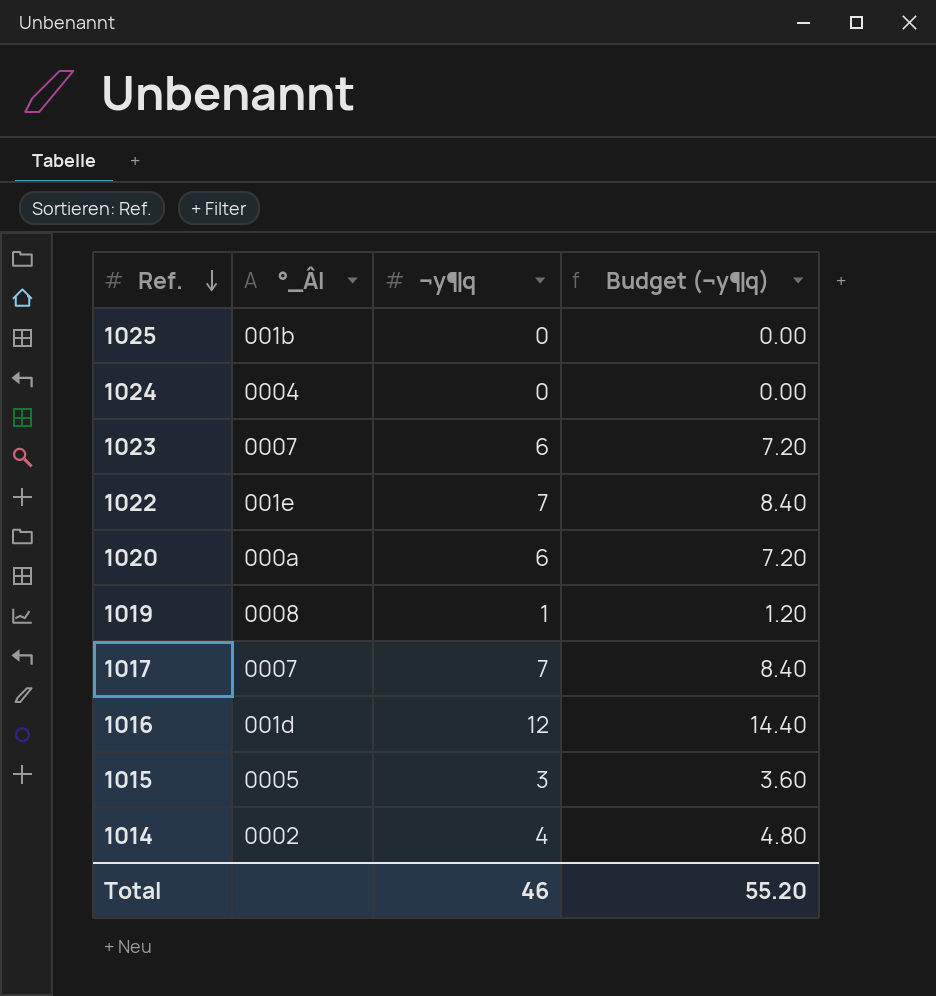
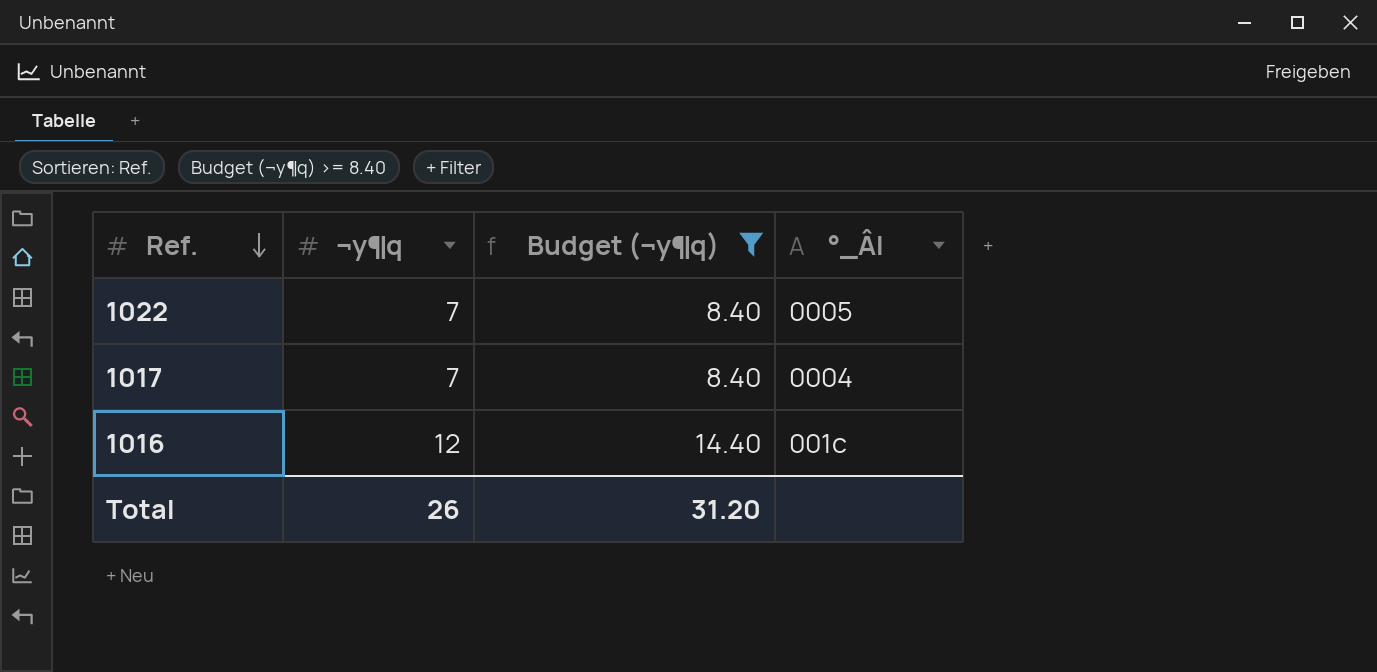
filter: none -> Budget (¬y¶q) >= 8.40
column °_ÂI | position: 2 -> 4
1022 | °_ÂI: 001e -> 0005
1017 | °_ÂI: 0007 -> 0004
1016 | °_ÂI: 001d -> 001c
Total | ¬y¶q: 46 -> 26
Total | Budget (¬y¶q): 55.20 -> 31.20

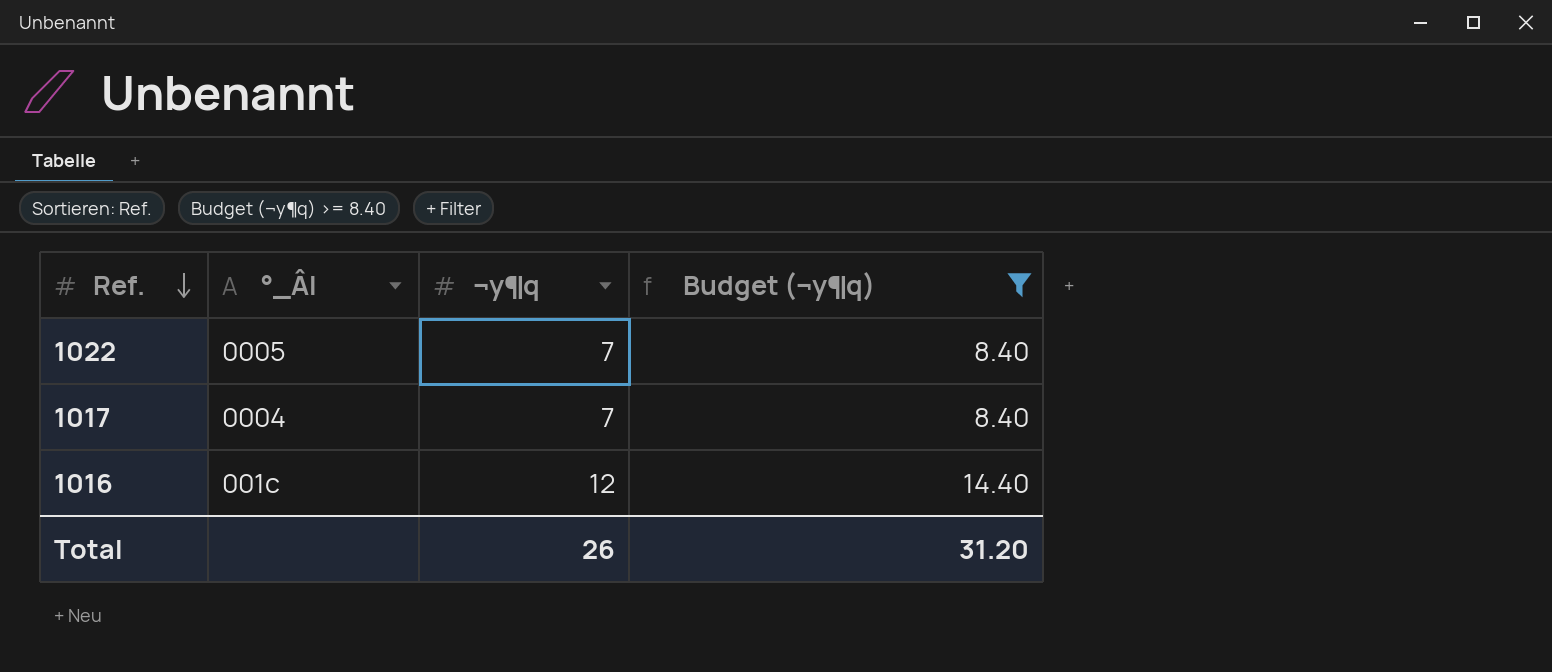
column °_ÂI | position: 4 -> 2

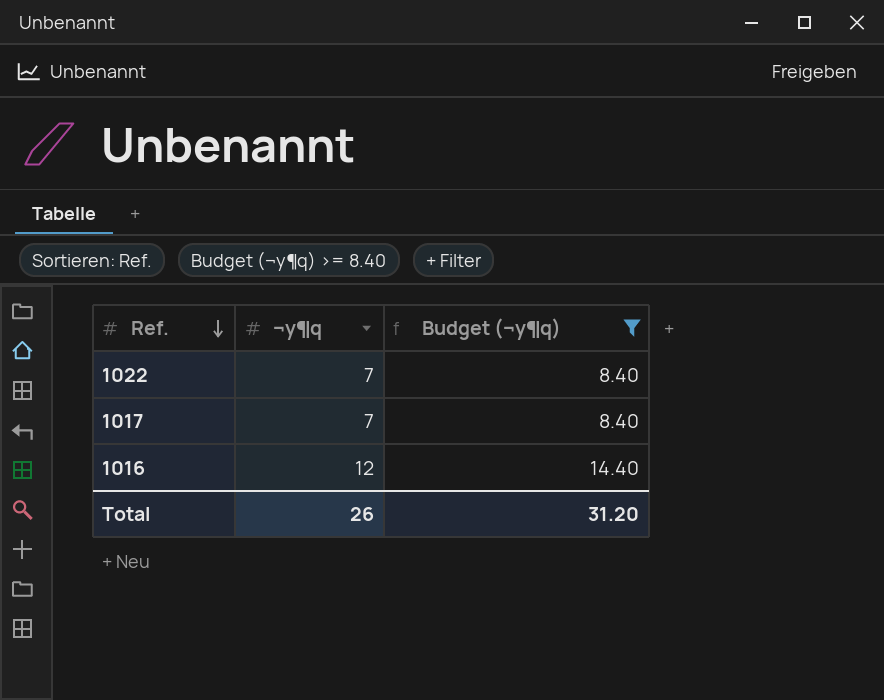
column °_ÂI | position: 2 -> none

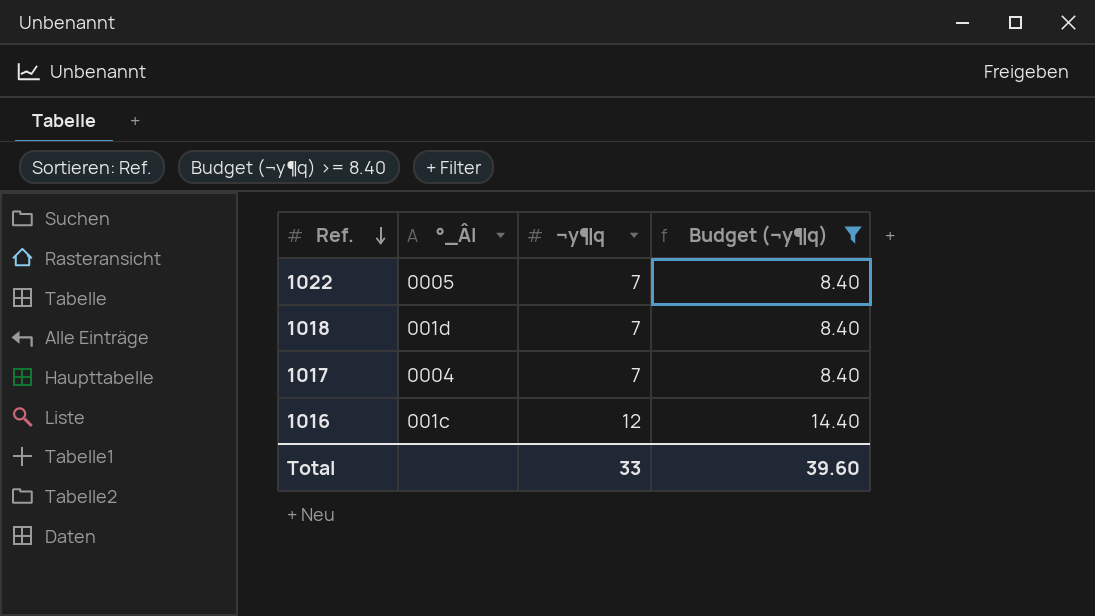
column °_ÂI | position: none -> 2
row 1018: none -> 001d | 7 | 8.40
Total | ¬y¶q: 26 -> 33
Total | Budget (¬y¶q): 31.20 -> 39.60

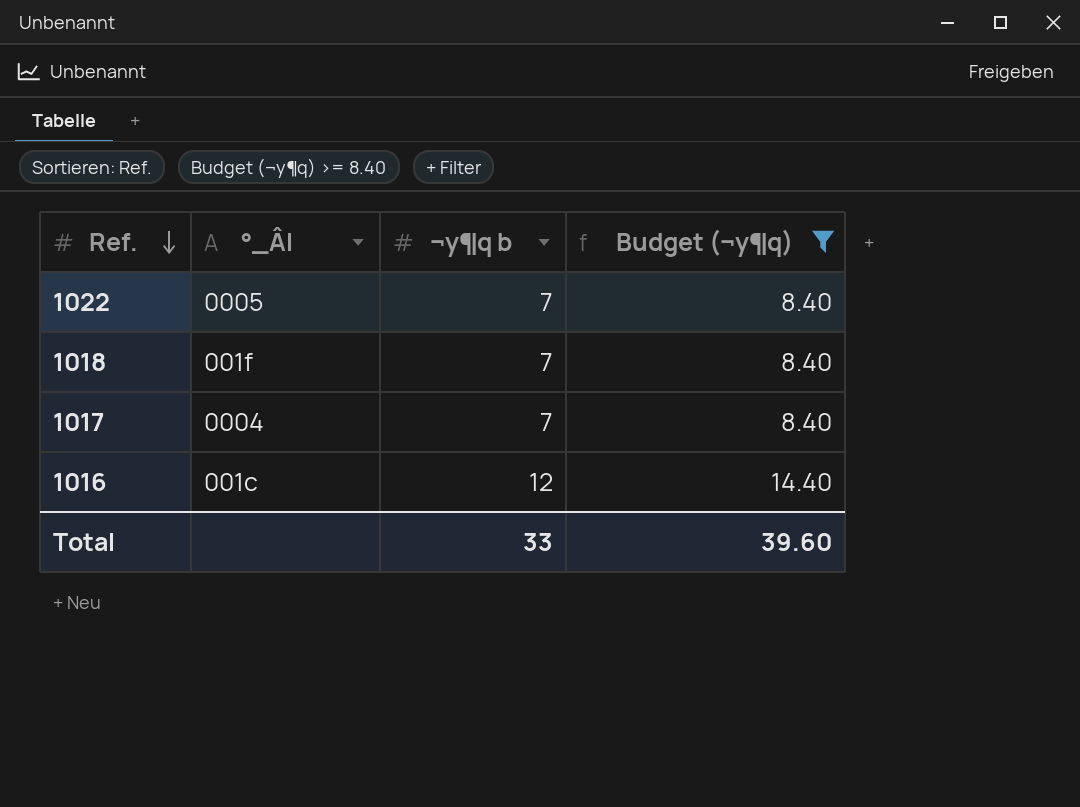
column name: ¬y¶q -> ¬y¶q b
1018 | °_ÂI: 001d -> 001f

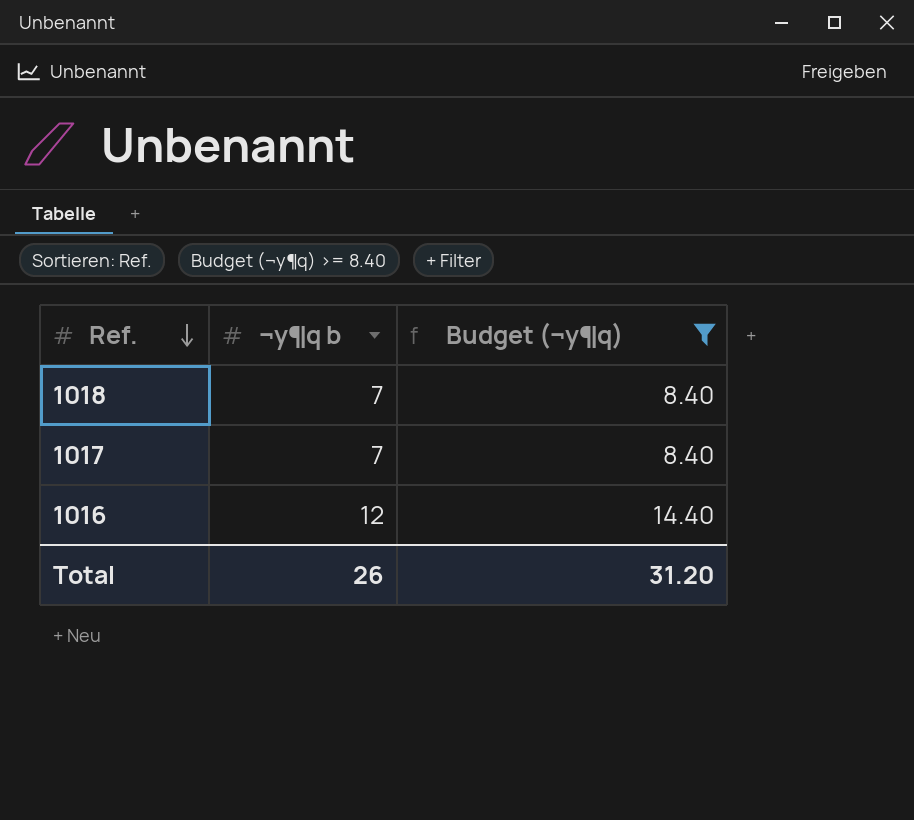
column °_ÂI | position: 2 -> none
row 1022: 0005 | 7 | 8.40 -> none
Total | ¬y¶q b: 33 -> 26
Total | Budget (¬y¶q): 39.60 -> 31.20

